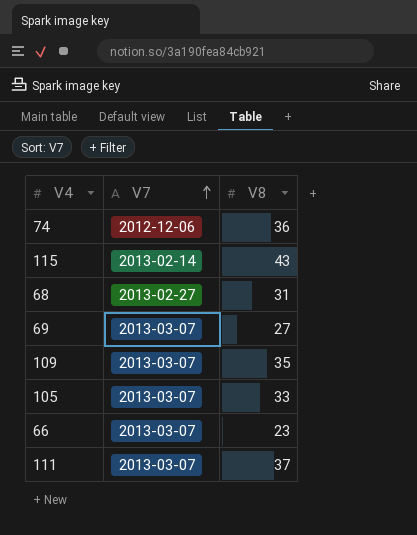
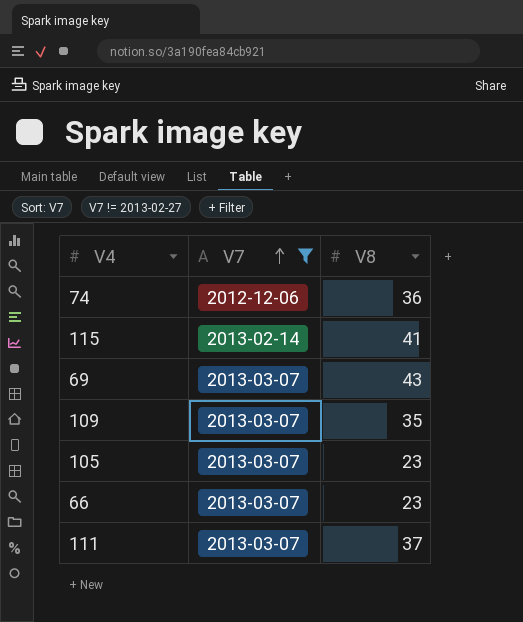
filter: none -> V7 != 2013-02-27
115 | V8: 43 -> 41
69 | V8: 27 -> 43
105 | V8: 33 -> 23

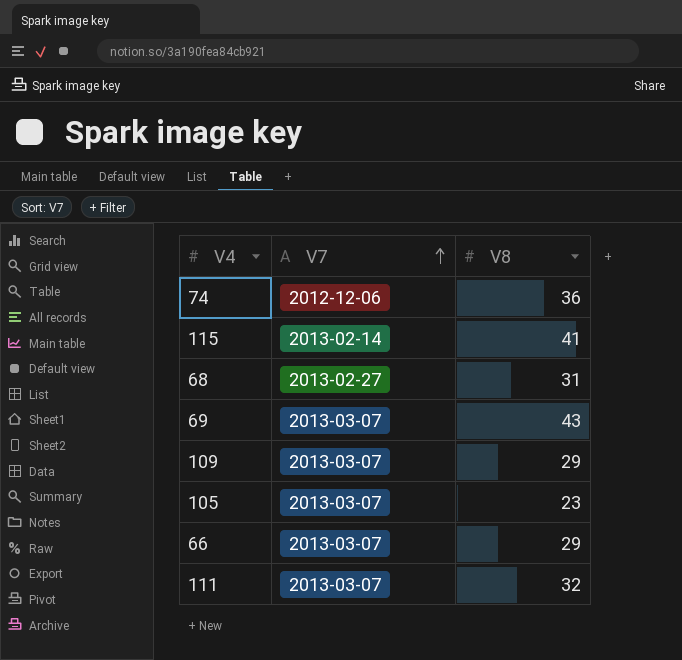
filter: V7 != 2013-02-27 -> none
109 | V8: 35 -> 29
66 | V8: 23 -> 29
111 | V8: 37 -> 32

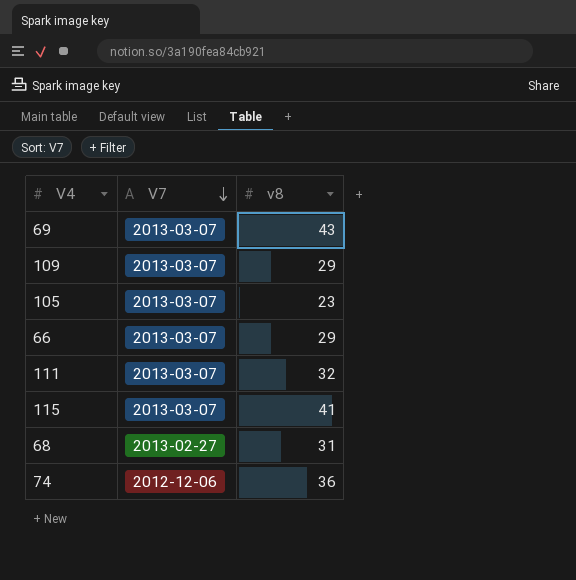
row order: V7 ascending -> V7 descending
column name: V8 -> v8
115 | V7: 2013-02-14 -> 2013-03-07

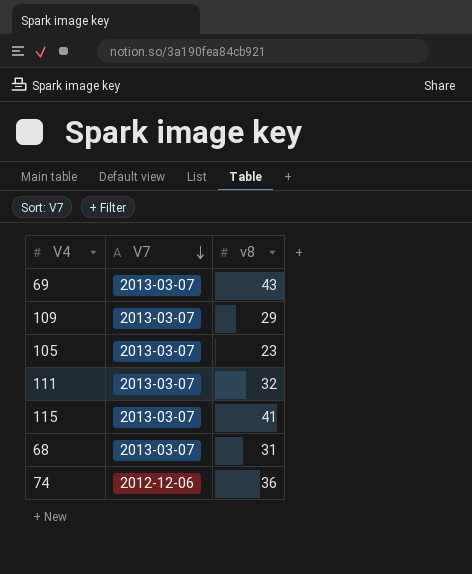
row 66: 2013-03-07 | 29 -> none
68 | V7: 2013-02-27 -> 2013-03-07

